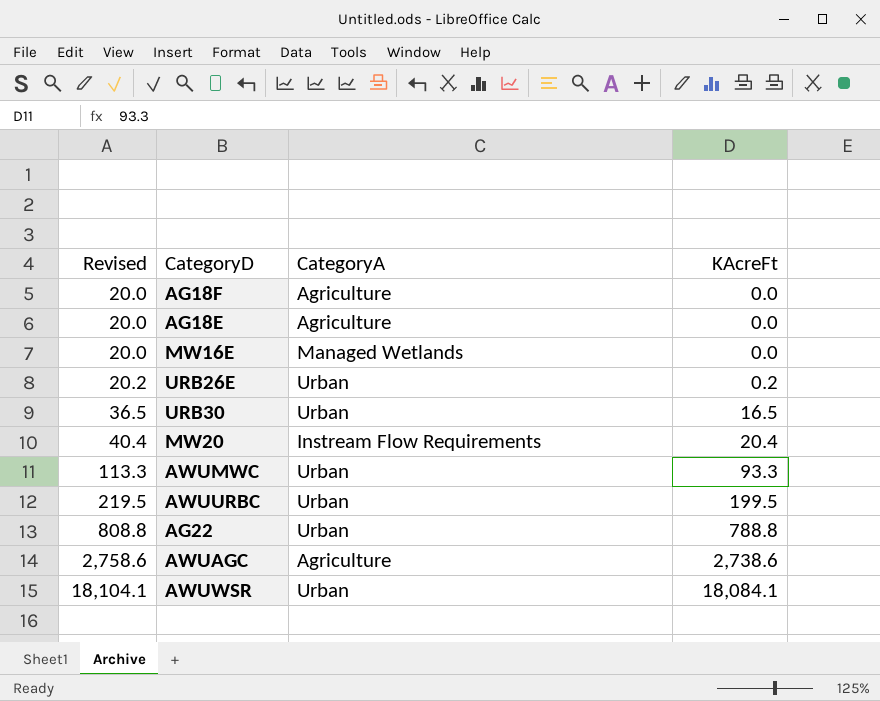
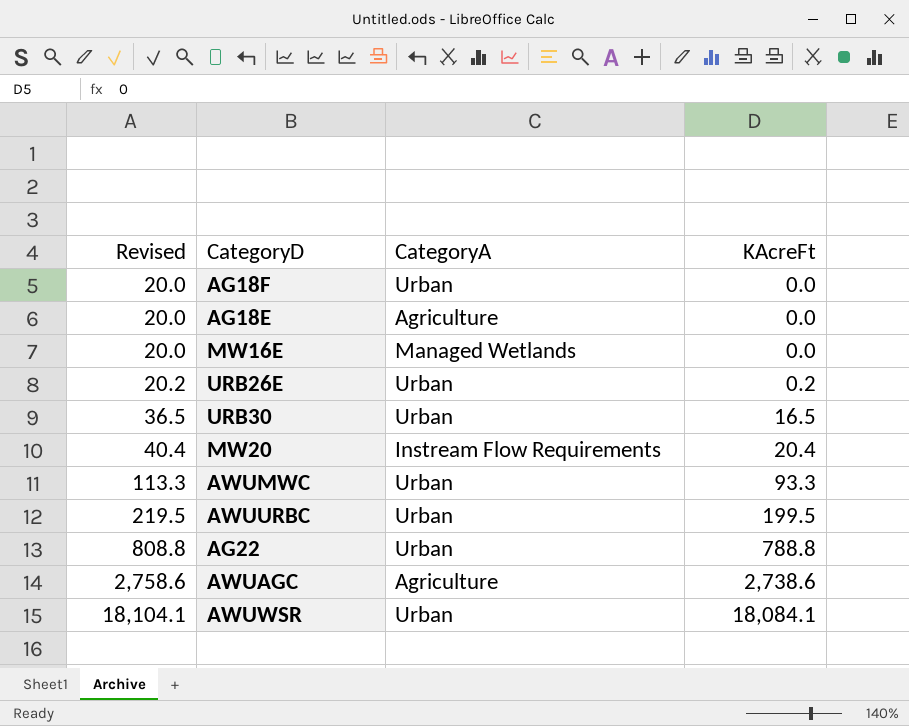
AG18F | CategoryA: Agriculture -> Urban

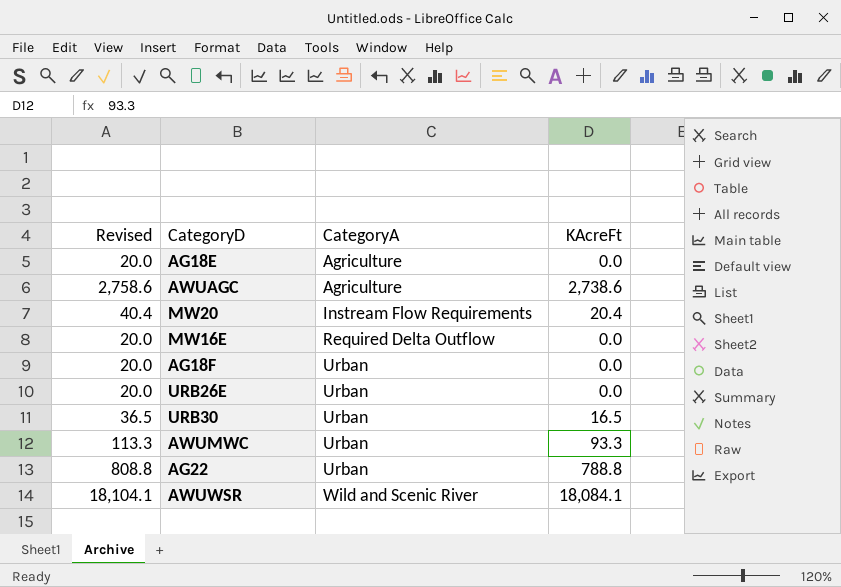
row order: Revised ascending -> CategoryA ascending
row AWUURBC: 219.5 | Urban | 199.5 -> none
MW16E | CategoryA: Managed Wetlands -> Required Delta Outflow
URB26E | Revised: 20.2 -> 20.0
URB26E | KAcreFt: 0.2 -> 0.0
AWUWSR | CategoryA: Urban -> Wild and Scenic River

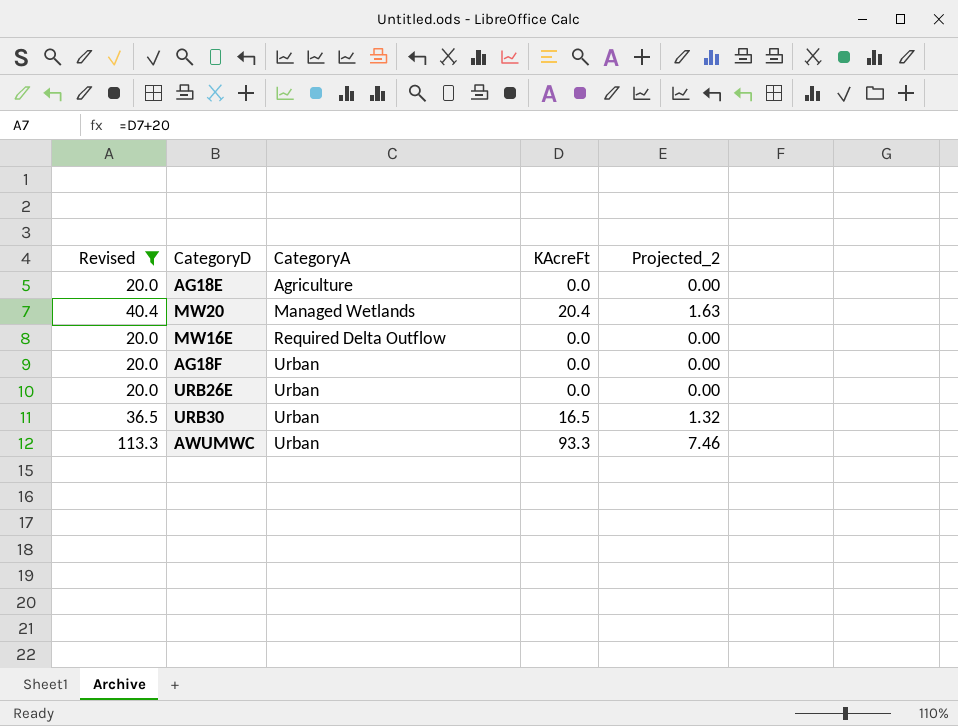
filter: none -> Revised <= 113.3
column Projected_2 | formula: none -> [KAcreFt] * 0.08
MW20 | CategoryA: Instream Flow Requirements -> Managed Wetlands

